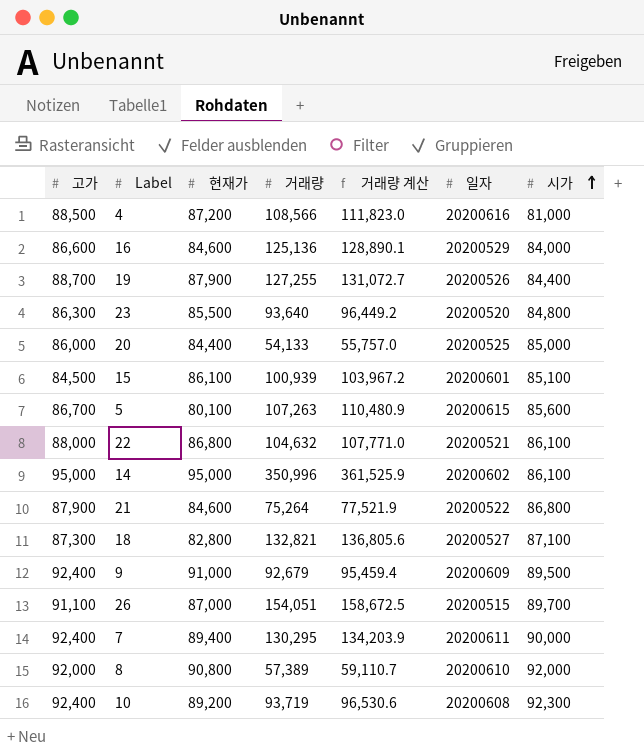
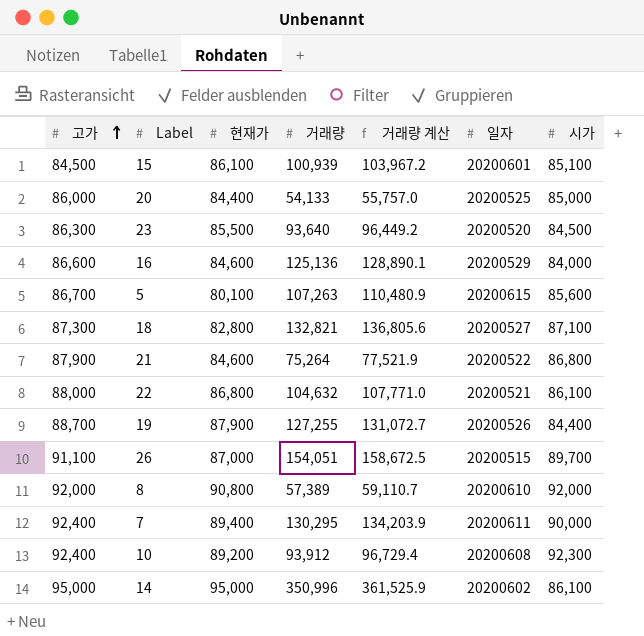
row order: 시가 ascending -> 고가 ascending
row 4: 88,500 | 87,200 | 108,566 | 111,823.0 | 20200616 | 81,000 -> none
row 9: 92,400 | 91,000 | 92,679 | 95,459.4 | 20200609 | 89,500 -> none
23 | 시가: 84,800 -> 84,500
10 | 거래량: 93,719 -> 93,912
10 | 거래량 계산: 96,530.6 -> 96,729.4

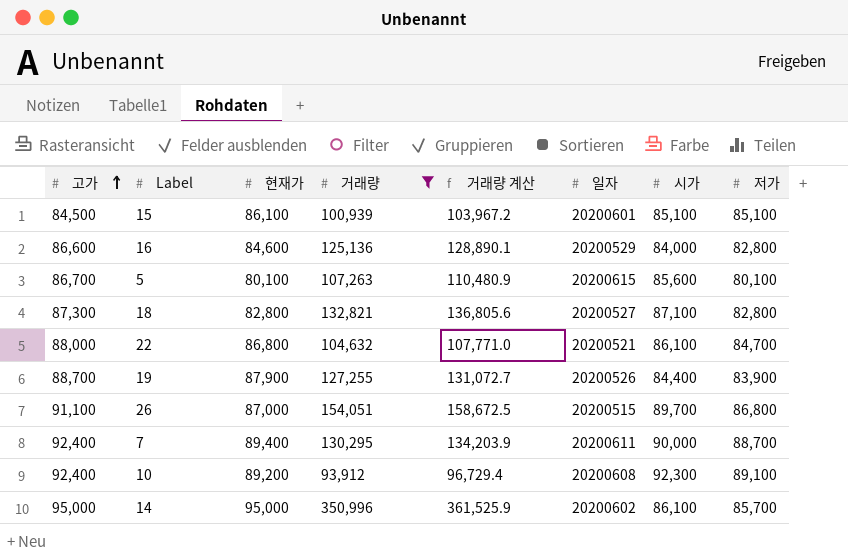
filter: none -> 거래량 >= 93,912
column 저가 | position: none -> 8

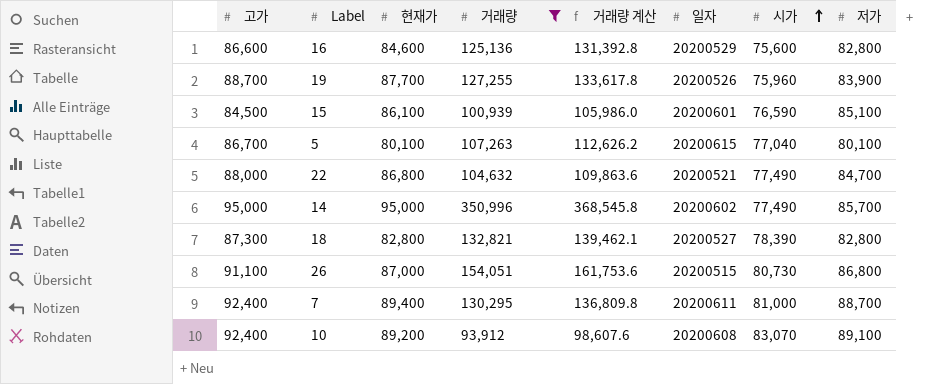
row order: 고가 ascending -> 시가 ascending
column 거래량 계산 | formula: [거래량] * 1.03 -> [거래량] * 1.05
16 | 시가: 84,000 -> 75,600
19 | 현재가: 87,900 -> 87,700
19 | 시가: 84,400 -> 75,960
15 | 시가: 85,100 -> 76,590
5 | 시가: 85,600 -> 77,040
22 | 시가: 86,100 -> 77,490
14 | 시가: 86,100 -> 77,490
18 | 시가: 87,100 -> 78,390
26 | 시가: 89,700 -> 80,730
7 | 시가: 90,000 -> 81,000
10 | 시가: 92,300 -> 83,070

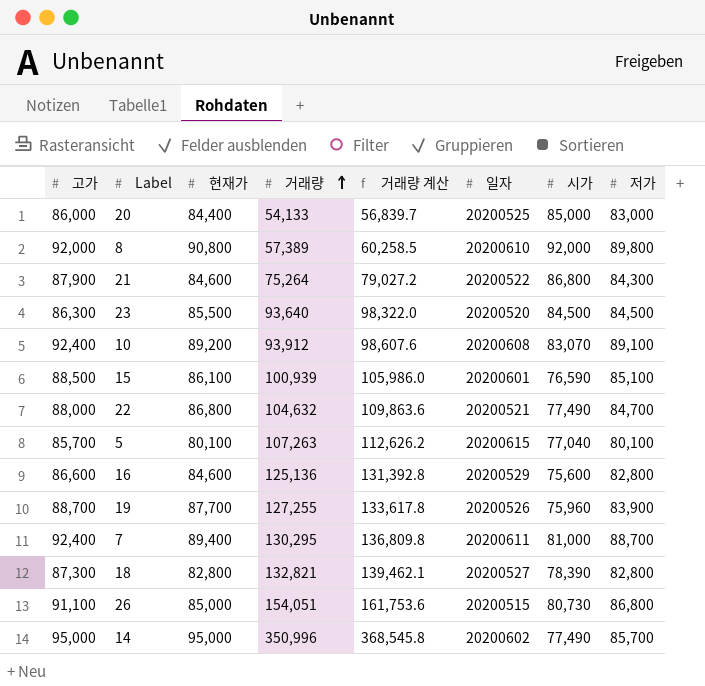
filter: 거래량 >= 93,912 -> none
row order: 시가 ascending -> 거래량 ascending
15 | 고가: 84,500 -> 88,500
5 | 고가: 86,700 -> 85,700
26 | 현재가: 87,000 -> 85,000

